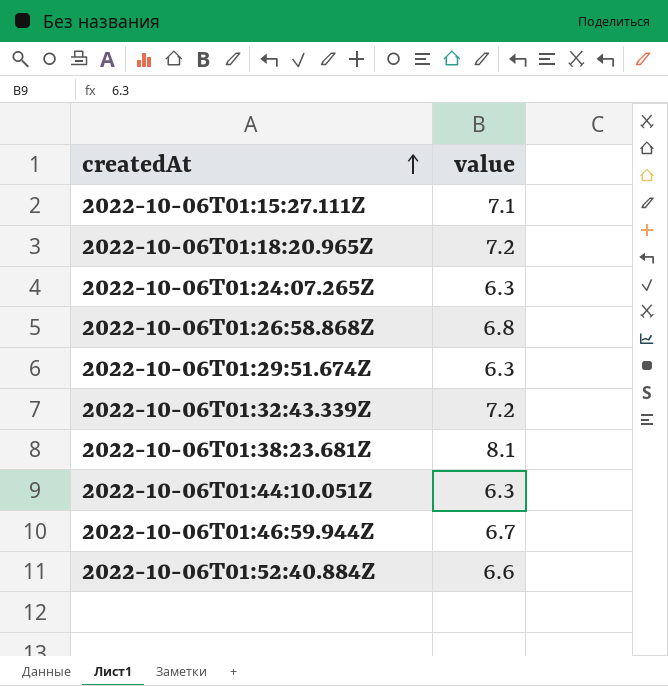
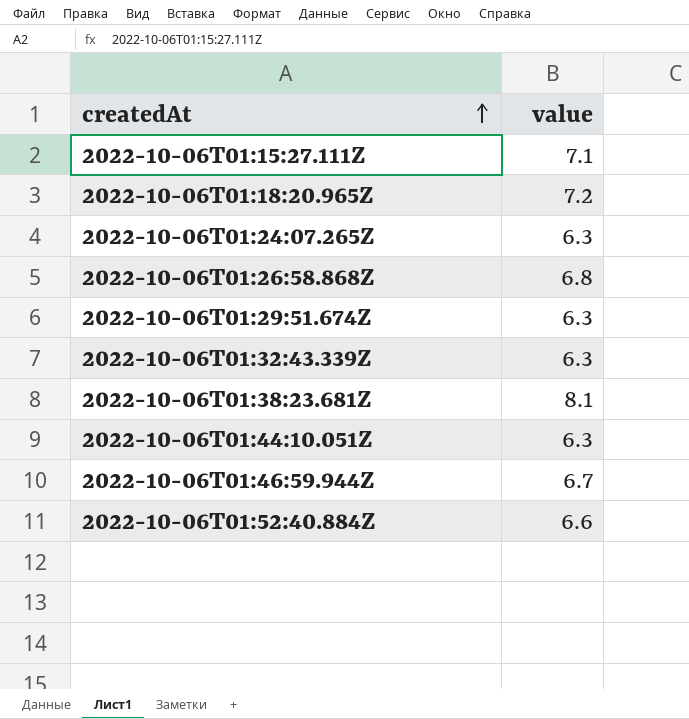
2022-10-06T01:32:43.339Z | value: 7.2 -> 6.3

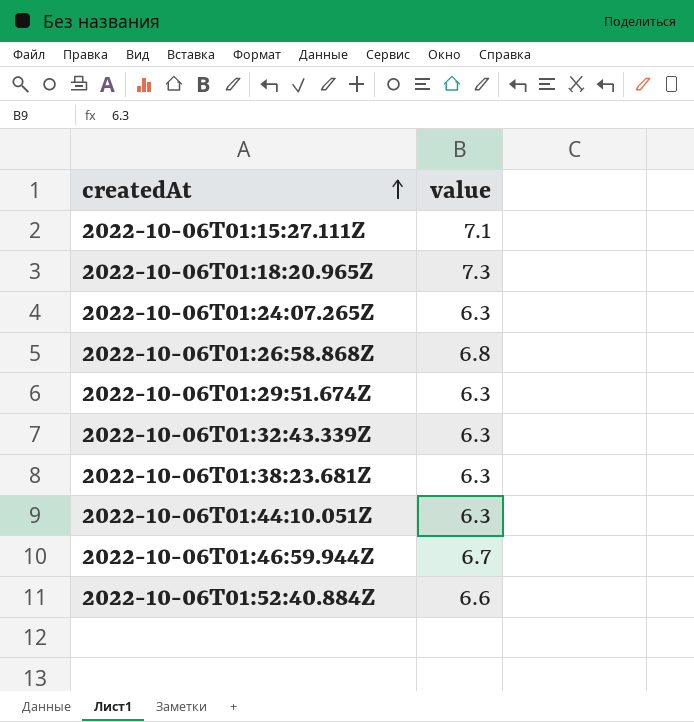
2022-10-06T01:18:20.965Z | value: 7.2 -> 7.3
2022-10-06T01:38:23.681Z | value: 8.1 -> 6.3

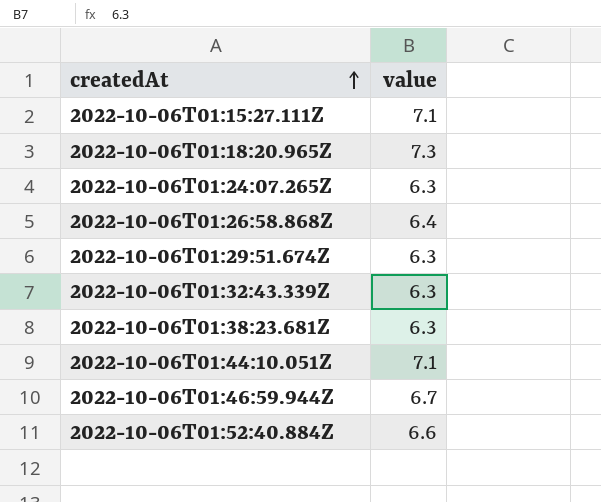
2022-10-06T01:26:58.868Z | value: 6.8 -> 6.4
2022-10-06T01:44:10.051Z | value: 6.3 -> 7.1

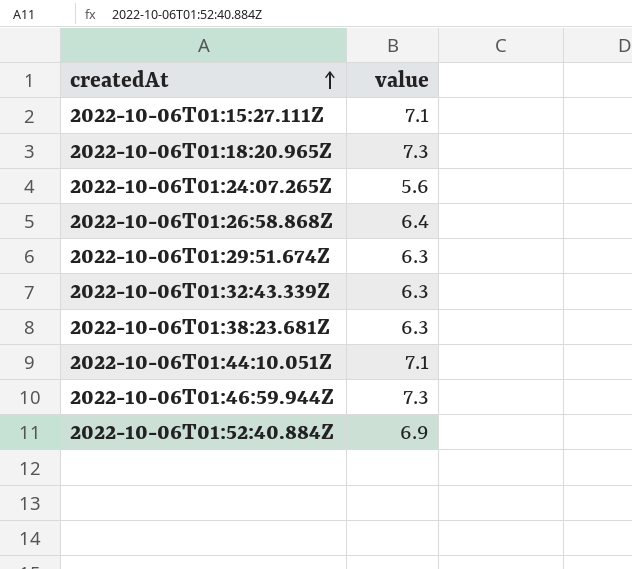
2022-10-06T01:24:07.265Z | value: 6.3 -> 5.6
2022-10-06T01:46:59.944Z | value: 6.7 -> 7.3
2022-10-06T01:52:40.884Z | value: 6.6 -> 6.9

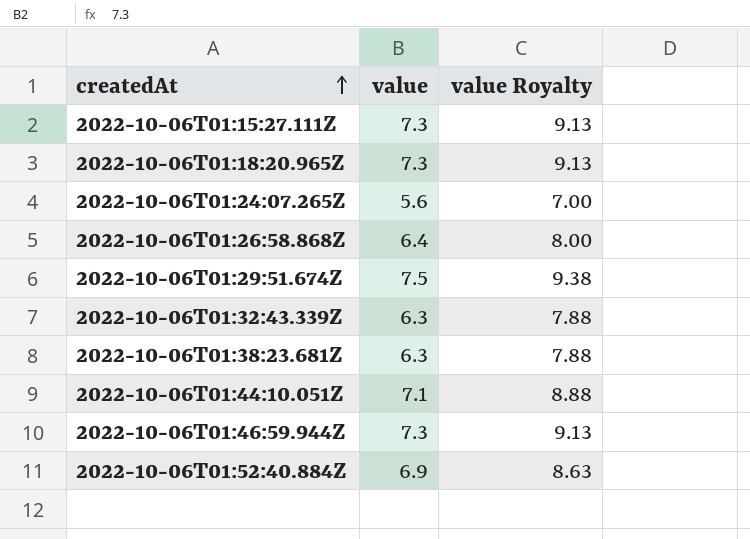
column value Royalty | formula: none -> [value] * 1.25
2022-10-06T01:15:27.111Z | value: 7.1 -> 7.3
2022-10-06T01:29:51.674Z | value: 6.3 -> 7.5

